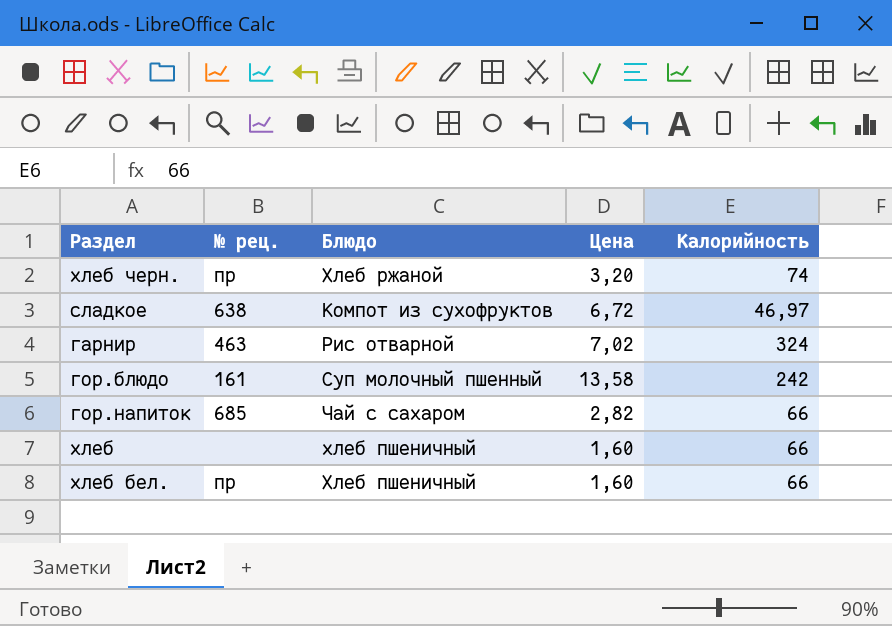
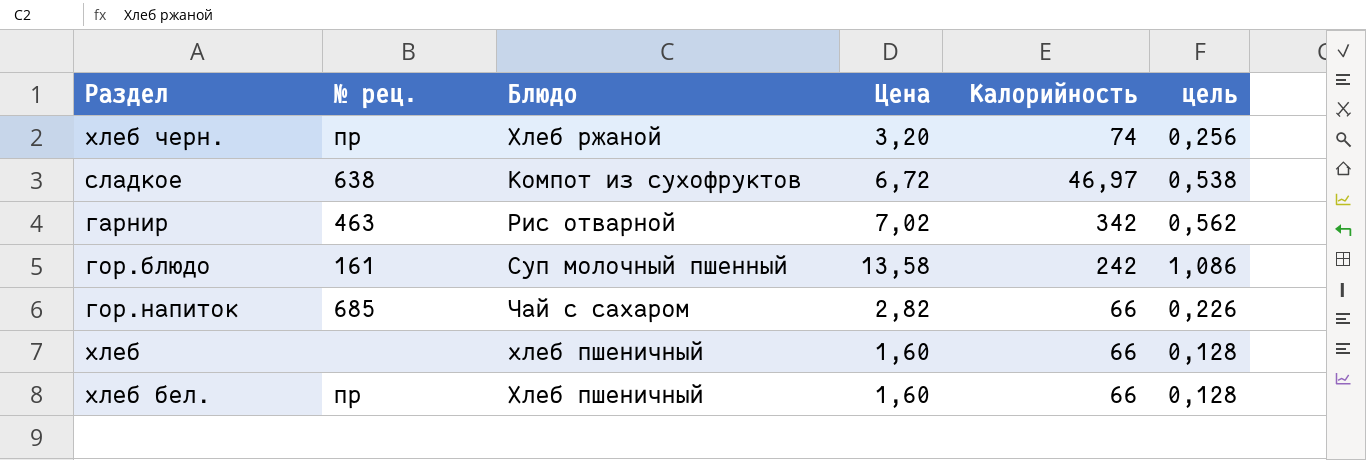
column цель | formula: none -> [Цена] * 0,08
гарнир | Калорийность: 324 -> 342

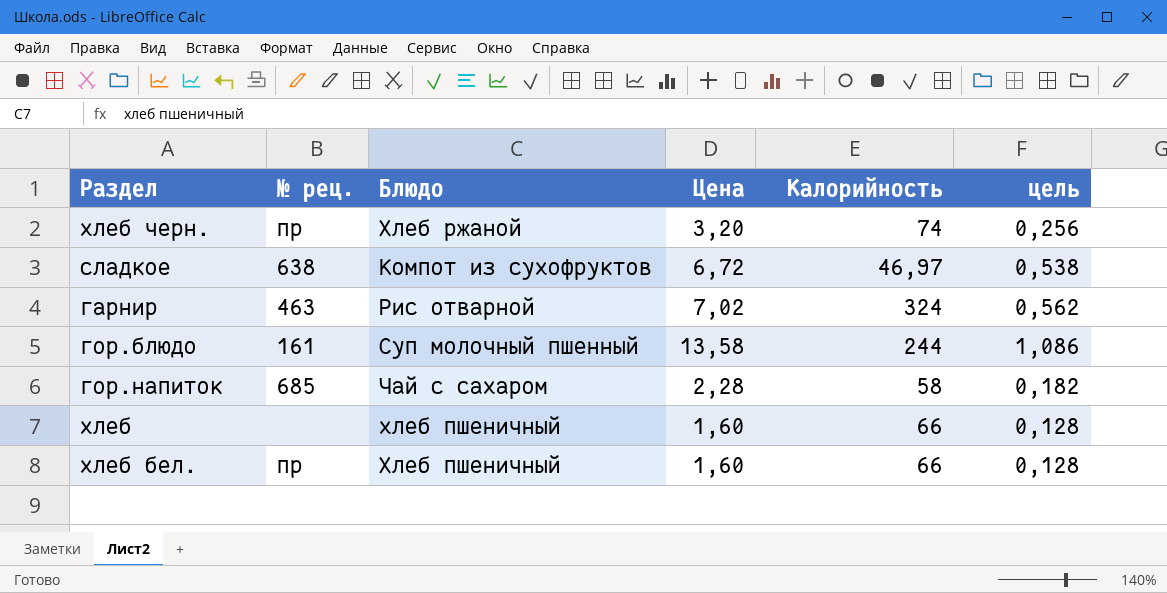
гарнир | Калорийность: 342 -> 324
гор.блюдо | Калорийность: 242 -> 244
гор.напиток | Цена: 2,82 -> 2,28
гор.напиток | Калорийность: 66 -> 58
гор.напиток | цель: 0,226 -> 0,182

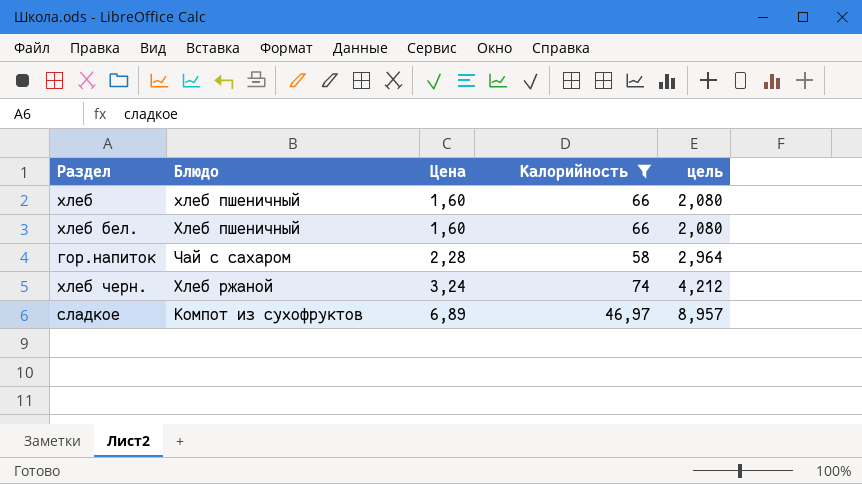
filter: none -> Калорийность <= 74
row order: none -> Цена ascending
column № рец. | position: 2 -> none
column цель | formula: [Цена] * 0,08 -> [Цена] * 1,3
хлеб черн. | Цена: 3,20 -> 3,24
сладкое | Цена: 6,72 -> 6,89

